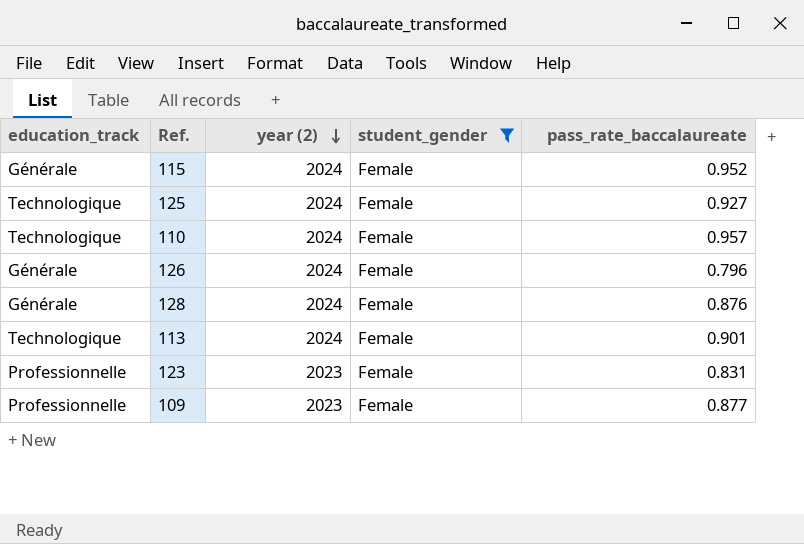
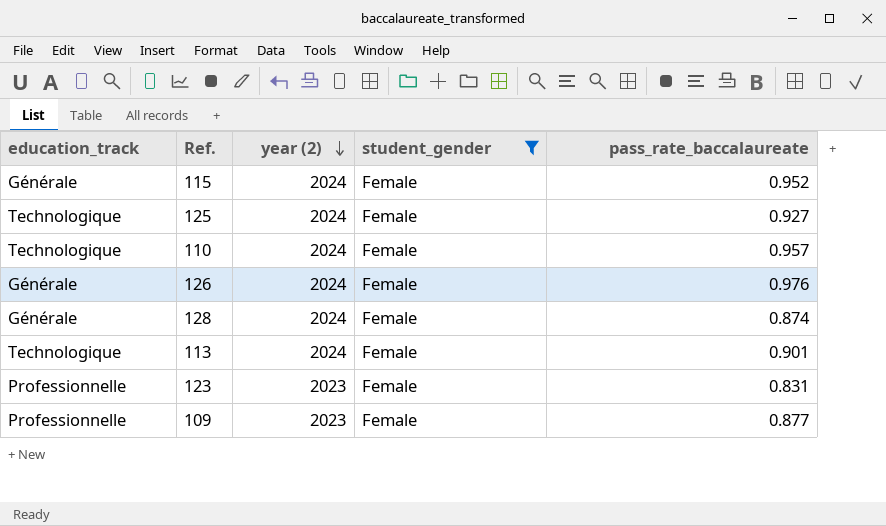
126 | pass_rate_baccalaureate: 0.796 -> 0.976
128 | pass_rate_baccalaureate: 0.876 -> 0.874

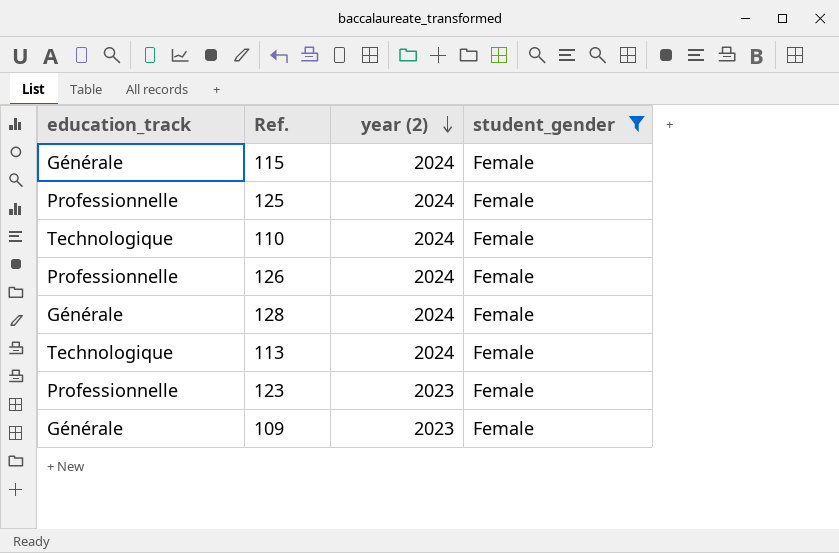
column pass_rate_baccalaureate | position: 5 -> none
125 | education_track: Technologique -> Professionnelle
126 | education_track: Générale -> Professionnelle
109 | education_track: Professionnelle -> Générale

